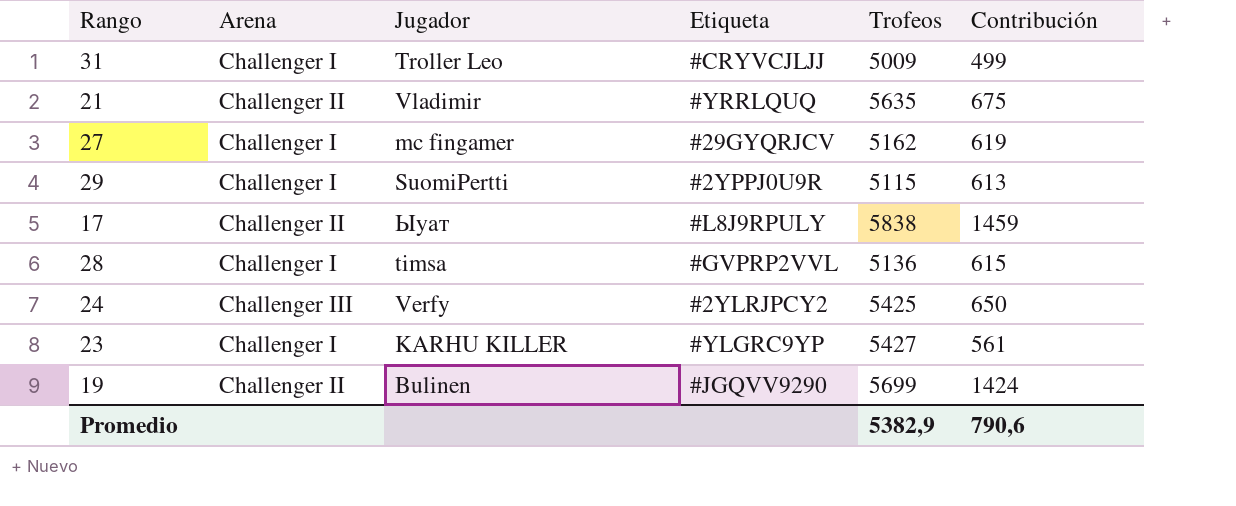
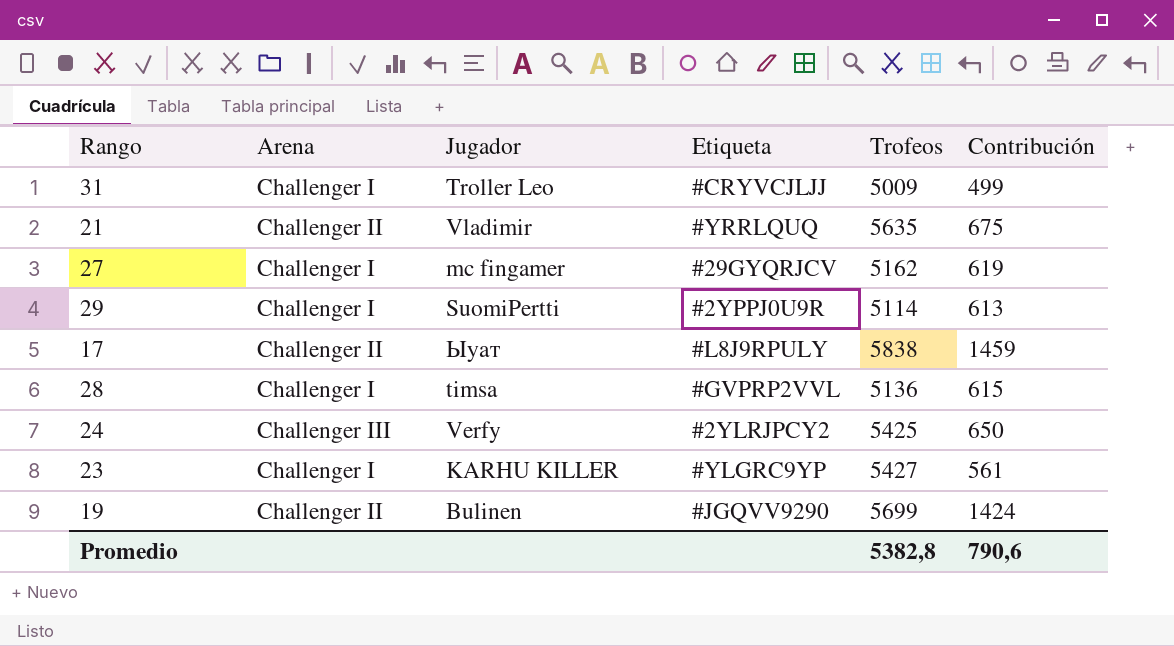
29 | Trofeos: 5115 -> 5114
Promedio | Trofeos: 5382,9 -> 5382,8

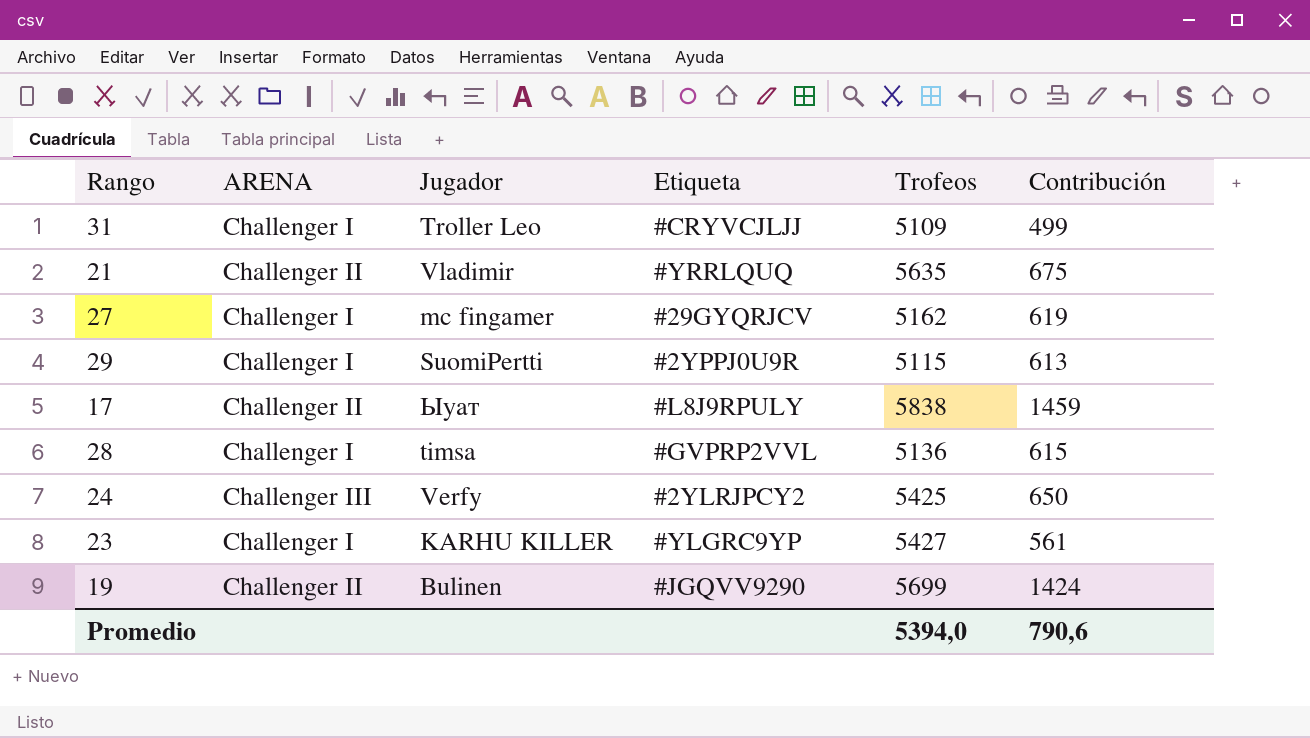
column name: Arena -> ARENA
31 | Trofeos: 5009 -> 5109
29 | Trofeos: 5114 -> 5115
Promedio | Trofeos: 5382,8 -> 5394,0

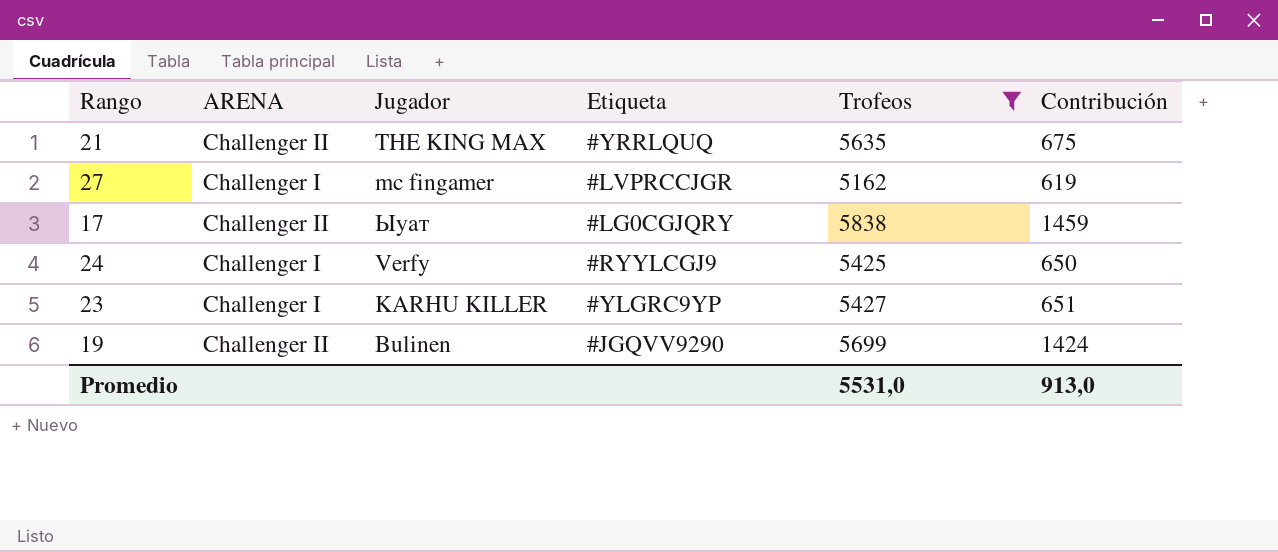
filter: none -> Trofeos >= 5162
21 | Jugador: Vladimir -> THE KING MAX
27 | Etiqueta: #29GYQRJCV -> #LVPRCCJGR
17 | Etiqueta: #L8J9RPULY -> #LG0CGJQRY
24 | ARENA: Challenger III -> Challenger I
24 | Etiqueta: #2YLRJPCY2 -> #RYYLCGJ9
23 | Contribución: 561 -> 651
Promedio | Trofeos: 5394,0 -> 5531,0
Promedio | Contribución: 790,6 -> 913,0

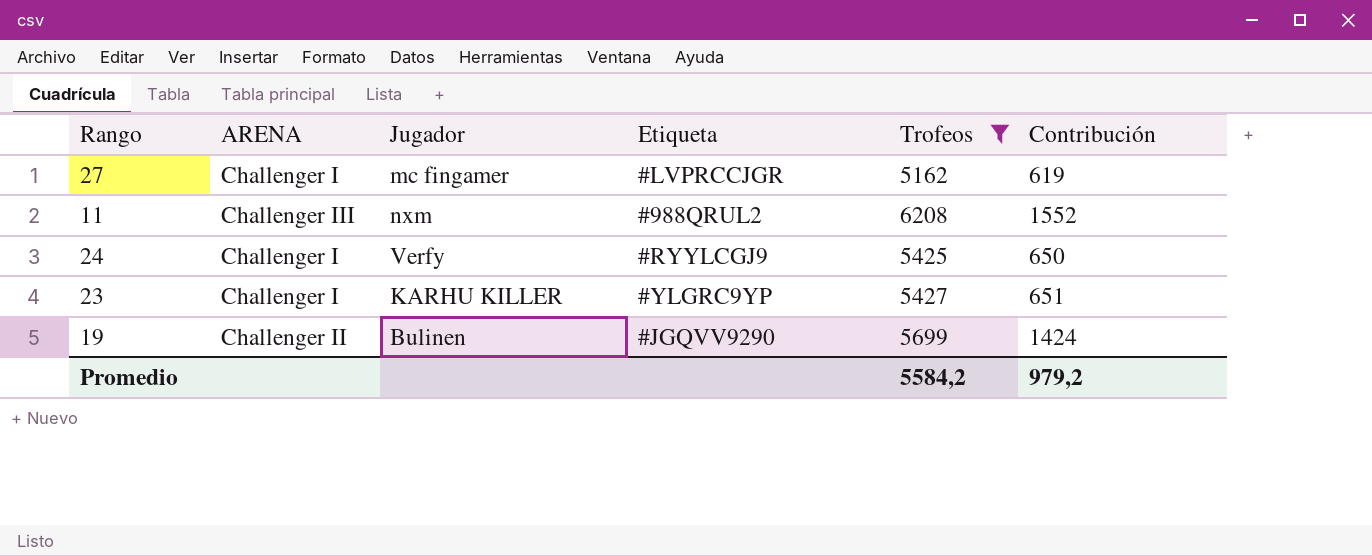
row 21: Challenger II | THE KING MAX | #YRRLQUQ | 5635 | 675 -> none
row 17: Challenger II | Ыуат | #LG0CGJQRY | 5838 | 1459 -> none
row 11: none -> Challenger III | nxm | #988QRUL2 | 6208 | 1552
Promedio | Trofeos: 5531,0 -> 5584,2
Promedio | Contribución: 913,0 -> 979,2

